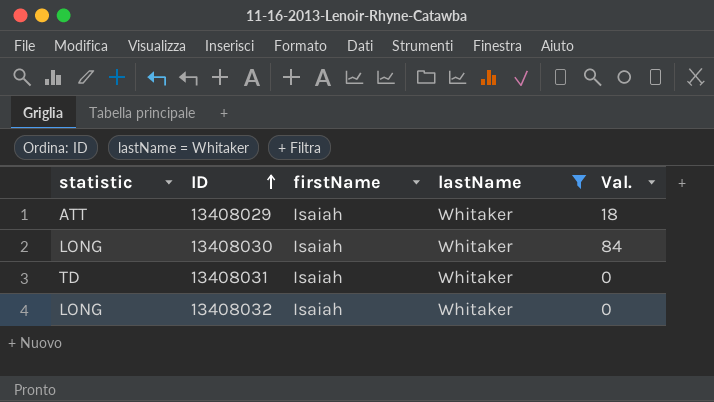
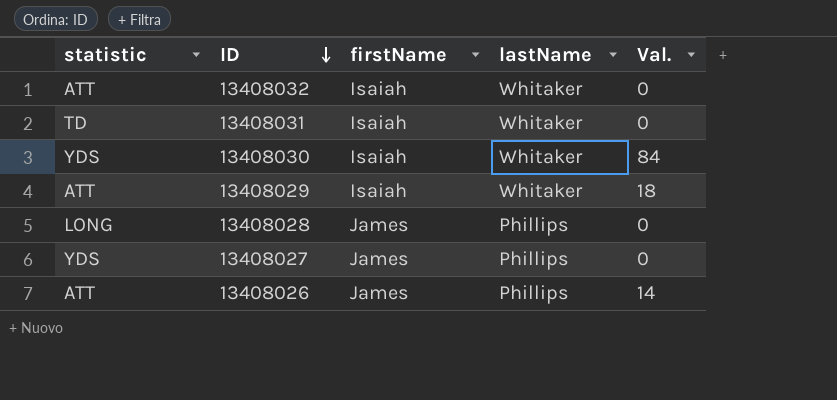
filter: lastName = Whitaker -> none
row order: ID ascending -> ID descending
13408032 | statistic: LONG -> ATT
13408030 | statistic: LONG -> YDS

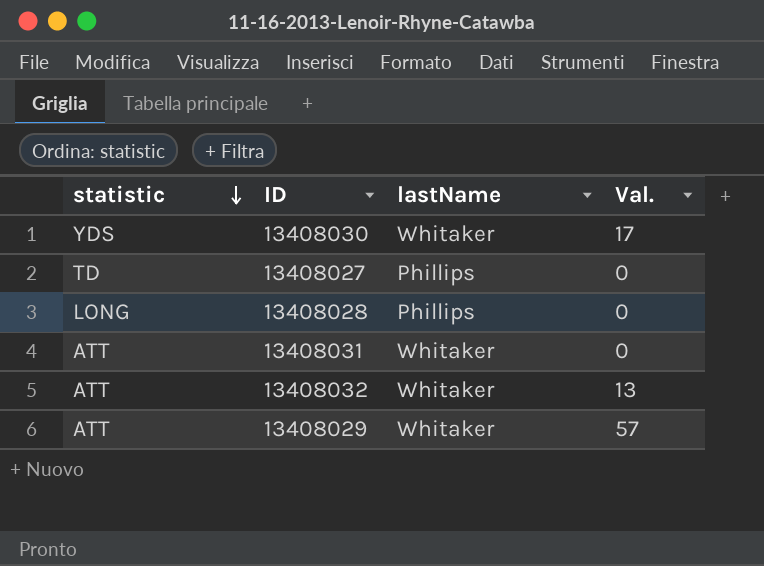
row order: ID descending -> statistic descending
column firstName | position: 3 -> none
row 13408026: ATT | James | Phillips | 14 -> none
13408030 | Val.: 84 -> 17
13408027 | statistic: YDS -> TD
13408031 | statistic: TD -> ATT
13408032 | Val.: 0 -> 13
13408029 | Val.: 18 -> 57

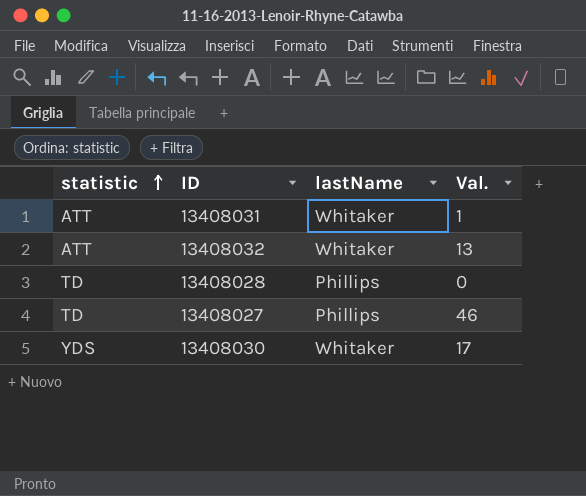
row order: statistic descending -> statistic ascending
row 13408029: ATT | Whitaker | 57 -> none
13408031 | Val.: 0 -> 1
13408028 | statistic: LONG -> TD
13408027 | Val.: 0 -> 46

